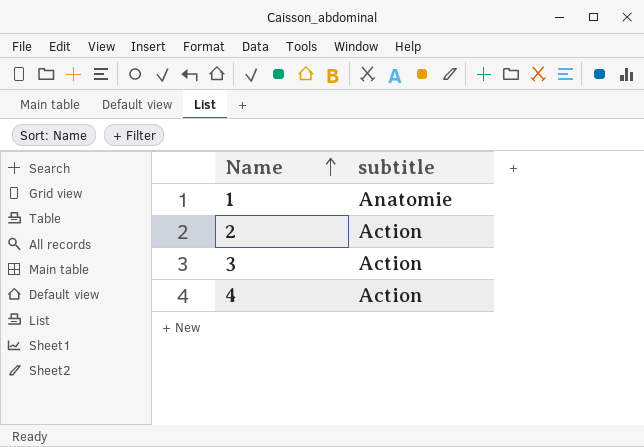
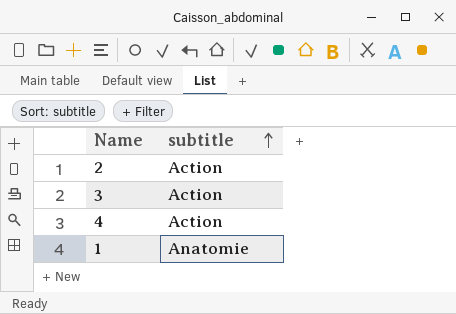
row order: Name ascending -> subtitle ascending

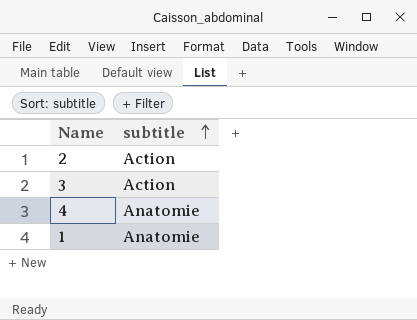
4 | subtitle: Action -> Anatomie

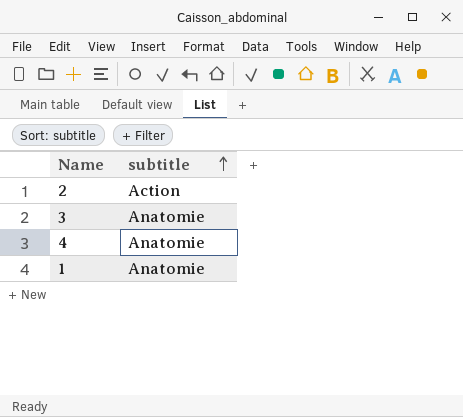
3 | subtitle: Action -> Anatomie

